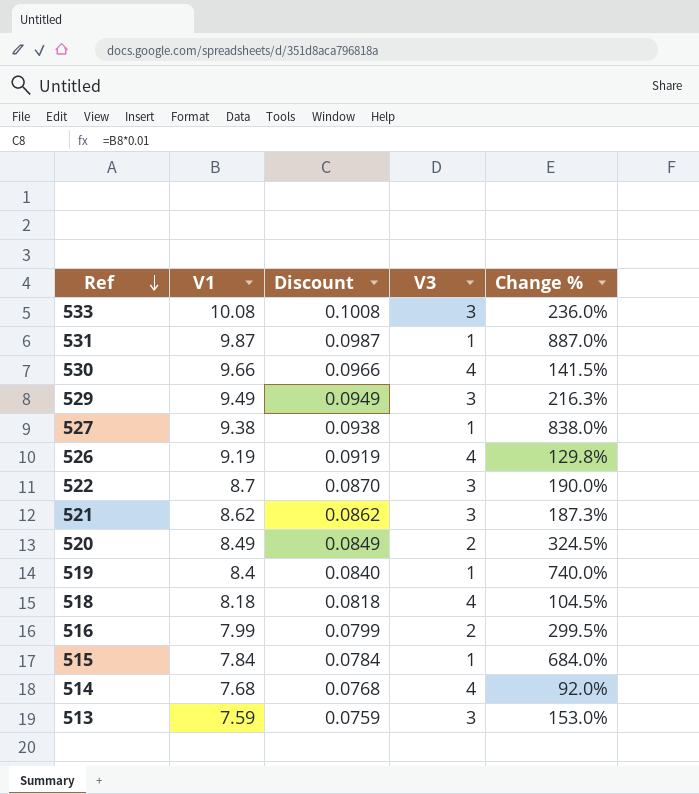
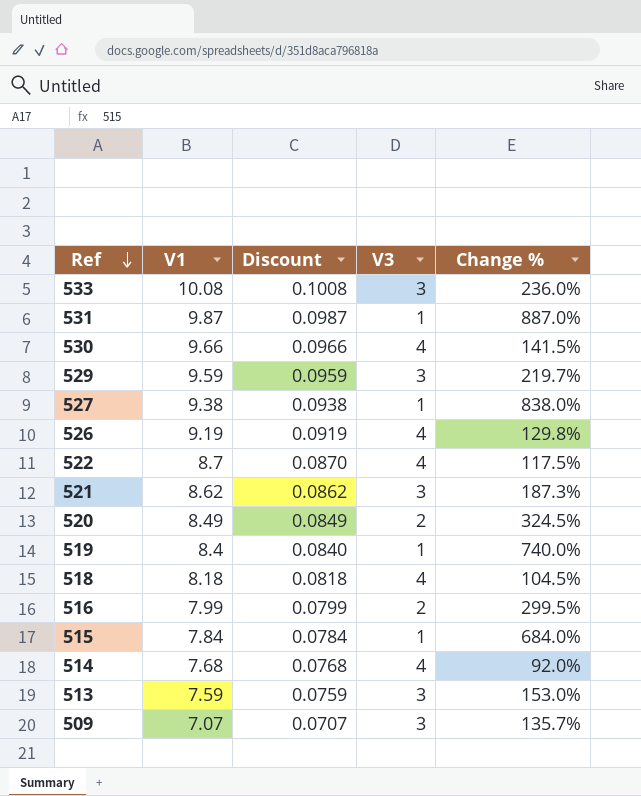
529 | V1: 9.49 -> 9.59
529 | Discount: 0.0949 -> 0.0959
529 | Change %: 216.3% -> 219.7%
522 | V3: 3 -> 4
522 | Change %: 190.0% -> 117.5%
row 509: none -> 7.07 | 0.0707 | 3 | 135.7%

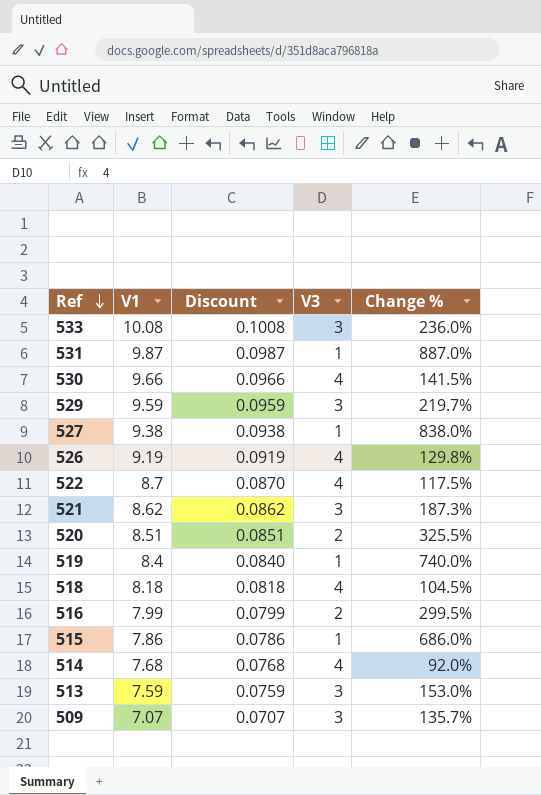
520 | V1: 8.49 -> 8.51
520 | Discount: 0.0849 -> 0.0851
520 | Change %: 324.5% -> 325.5%
515 | V1: 7.84 -> 7.86
515 | Discount: 0.0784 -> 0.0786
515 | Change %: 684.0% -> 686.0%

